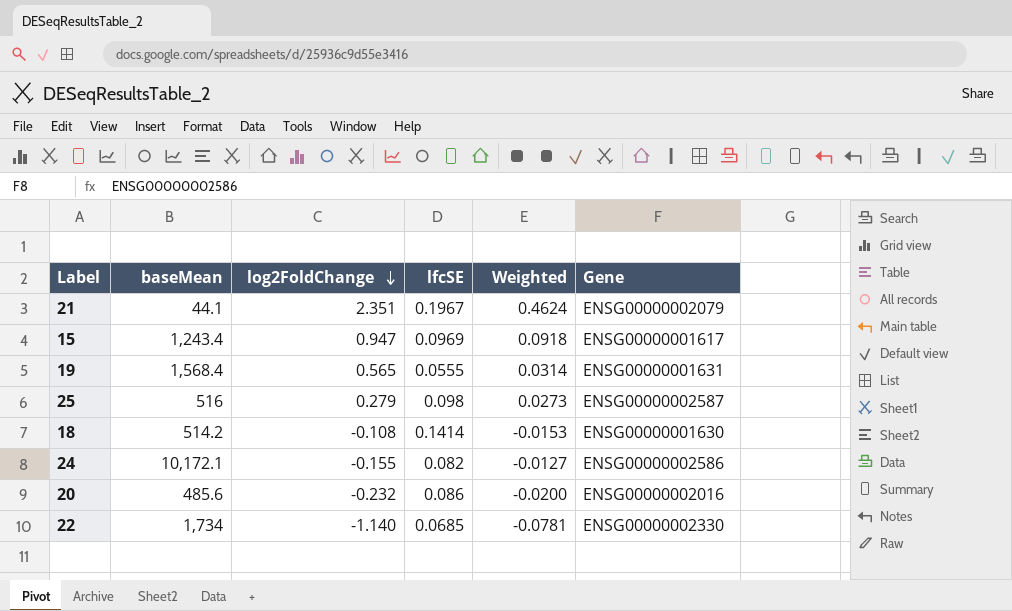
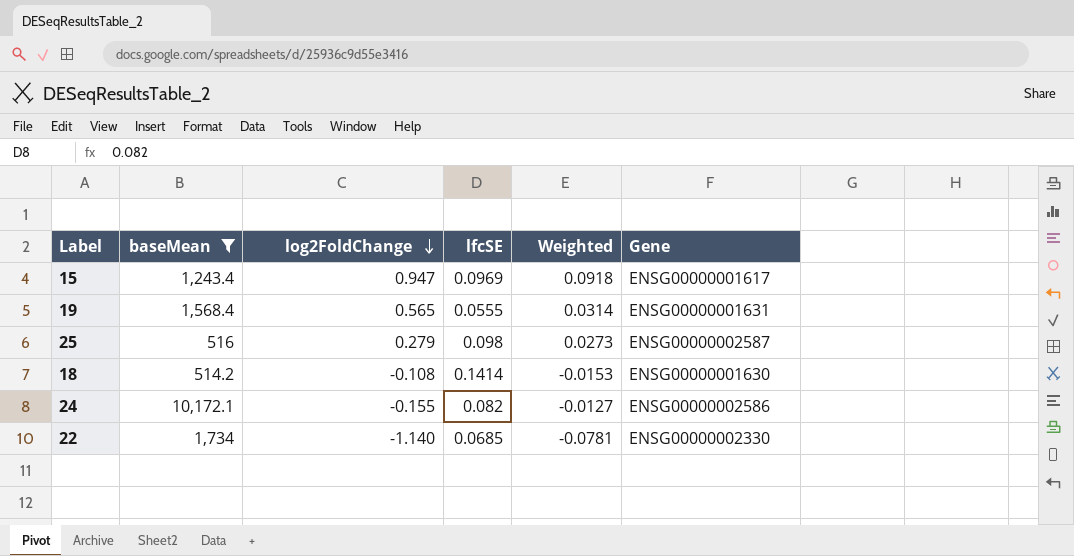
filter: none -> baseMean >= 514.2

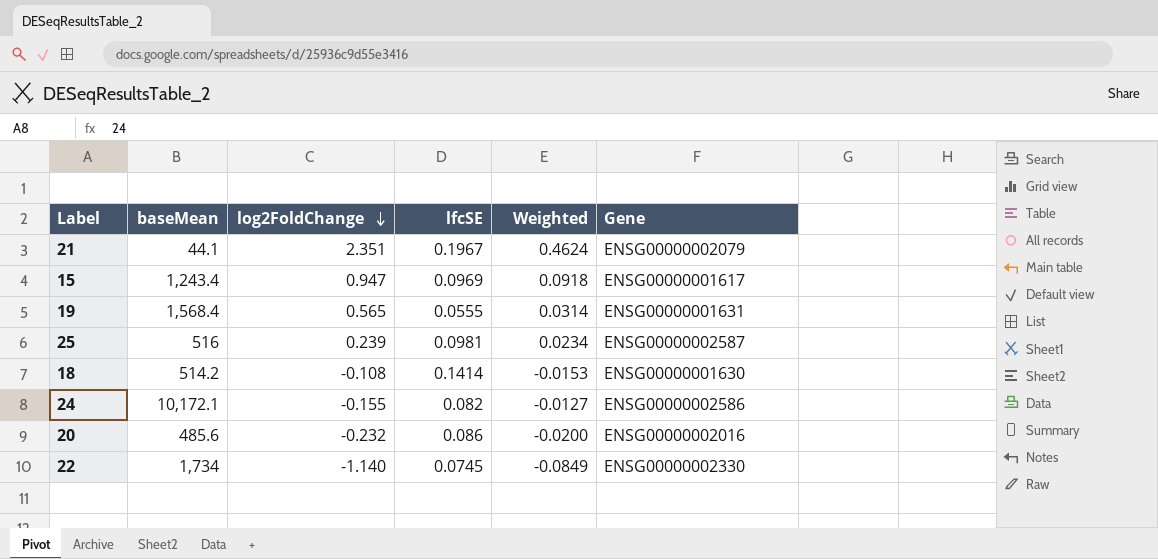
filter: baseMean >= 514.2 -> none
25 | log2FoldChange: 0.279 -> 0.239
25 | lfcSE: 0.098 -> 0.0981
25 | Weighted: 0.0273 -> 0.0234
22 | lfcSE: 0.0685 -> 0.0745
22 | Weighted: -0.0781 -> -0.0849

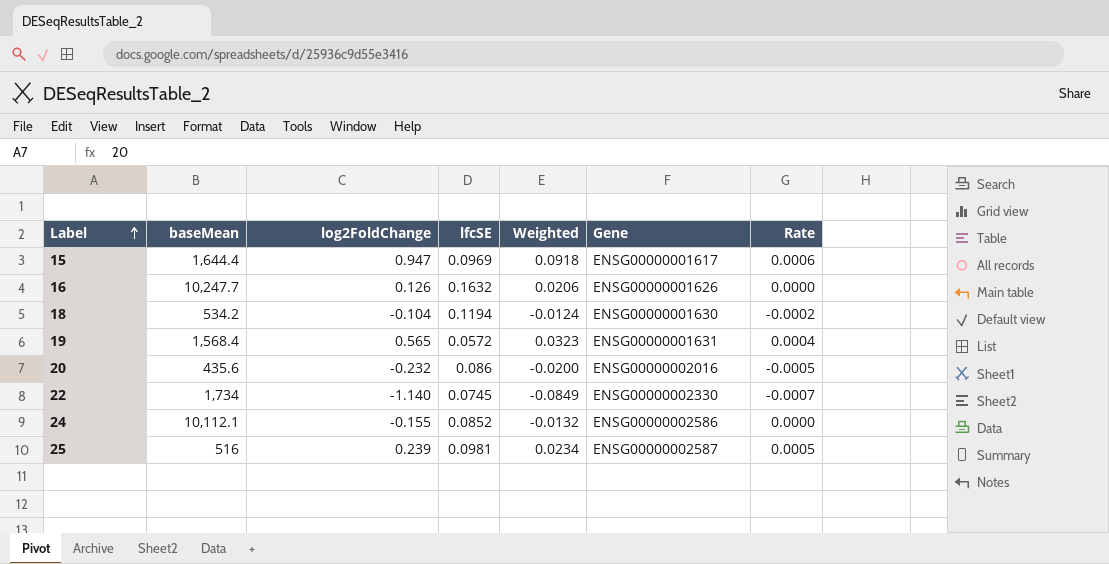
row order: log2FoldChange descending -> Label ascending
column Rate | formula: none -> [log2FoldChange] / [baseMean]
row 21: 44.1 | 2.351 | 0.1967 | 0.4624 | ENSG00000002079 -> none
15 | baseMean: 1,243.4 -> 1,644.4
row 16: none -> 10,247.7 | 0.126 | 0.1632 | 0.0206 | ENSG00000001626 | 0.0000
18 | baseMean: 514.2 -> 534.2
18 | log2FoldChange: -0.108 -> -0.104
18 | lfcSE: 0.1414 -> 0.1194
18 | Weighted: -0.0153 -> -0.0124
19 | lfcSE: 0.0555 -> 0.0572
19 | Weighted: 0.0314 -> 0.0323
20 | baseMean: 485.6 -> 435.6
24 | baseMean: 10,172.1 -> 10,112.1
24 | lfcSE: 0.082 -> 0.0852
24 | Weighted: -0.0127 -> -0.0132

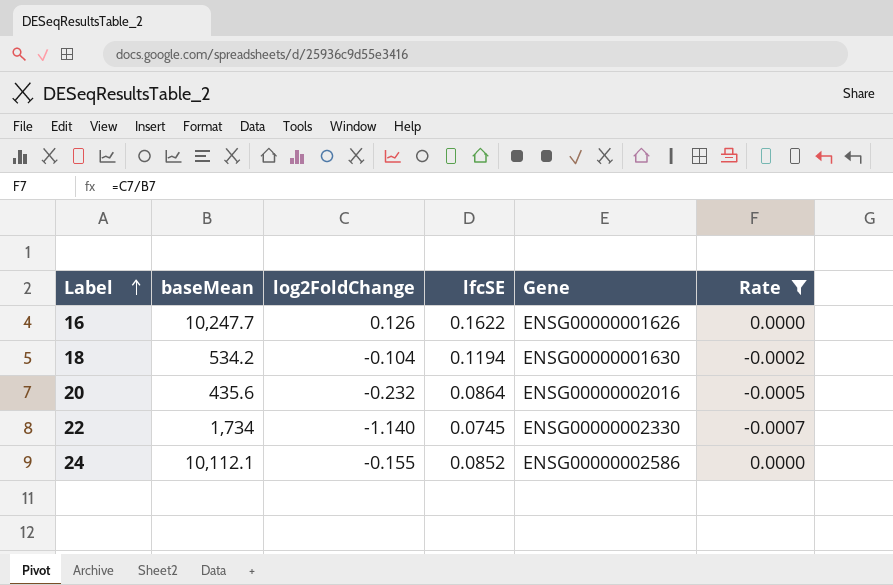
filter: none -> Rate <= 0.0000
column Weighted | formula: [log2FoldChange] * [lfcSE] -> none
16 | lfcSE: 0.1632 -> 0.1622
20 | lfcSE: 0.086 -> 0.0864

